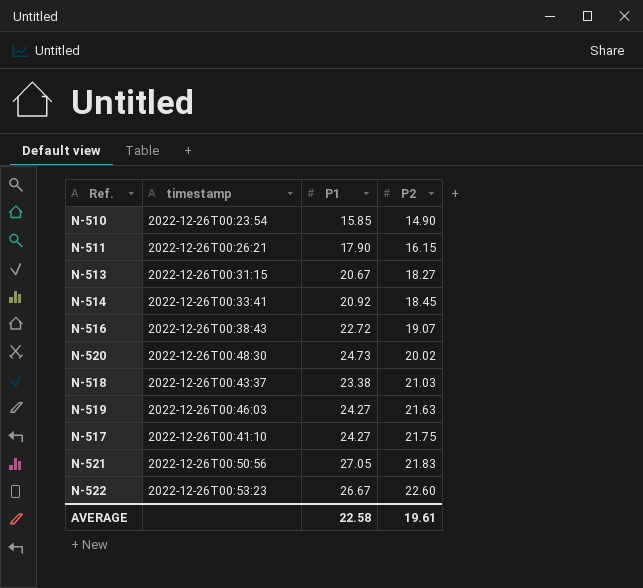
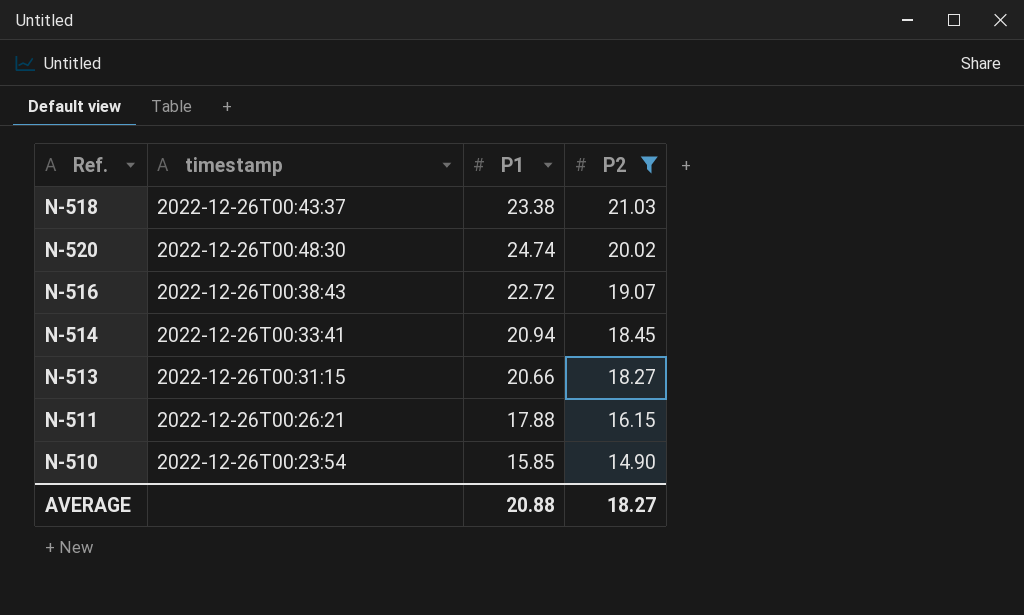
filter: none -> P2 <= 21.03
row order: P2 ascending -> P2 descending
N-520 | P1: 24.73 -> 24.74
N-514 | P1: 20.92 -> 20.94
N-513 | P1: 20.67 -> 20.66
N-511 | P1: 17.90 -> 17.88
AVERAGE | P1: 22.58 -> 20.88
AVERAGE | P2: 19.61 -> 18.27

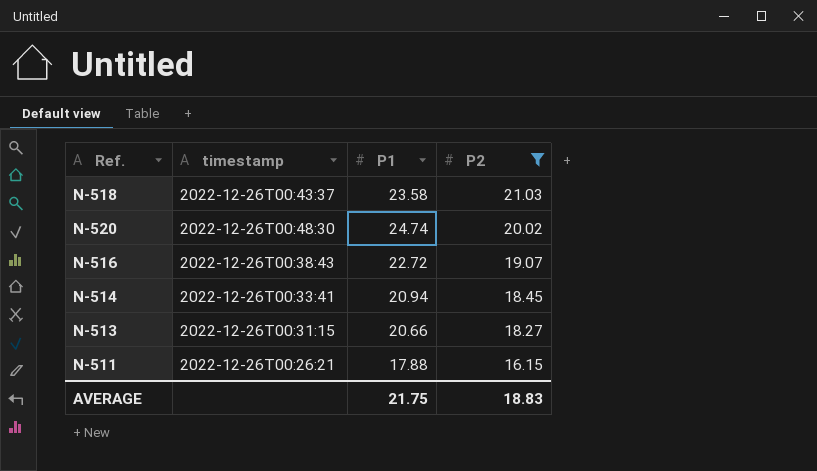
row N-510: 2022-12-26T00:23:54 | 15.85 | 14.90 -> none
N-518 | P1: 23.38 -> 23.58
AVERAGE | P1: 20.88 -> 21.75
AVERAGE | P2: 18.27 -> 18.83

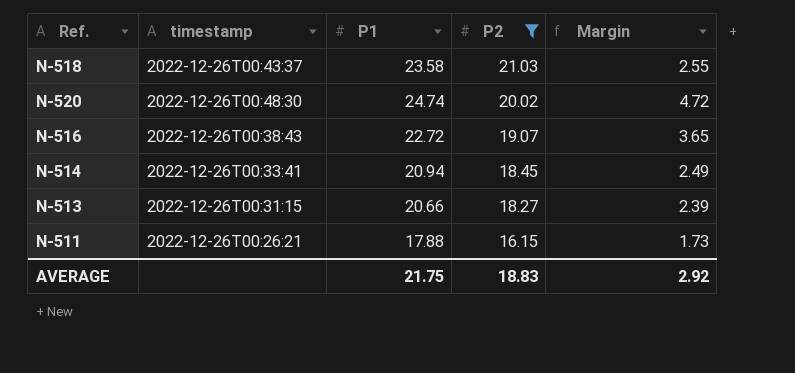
column Margin | formula: none -> [P1] - [P2]

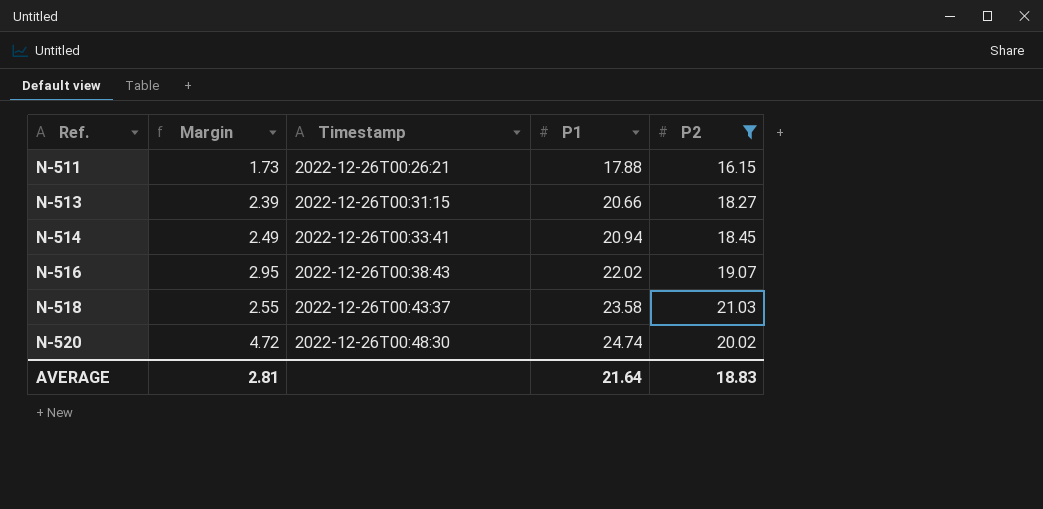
row order: P2 descending -> Ref. ascending
column Margin | position: 5 -> 2
column name: timestamp -> Timestamp
N-516 | Margin: 3.65 -> 2.95
N-516 | P1: 22.72 -> 22.02
AVERAGE | Margin: 2.92 -> 2.81
AVERAGE | P1: 21.75 -> 21.64

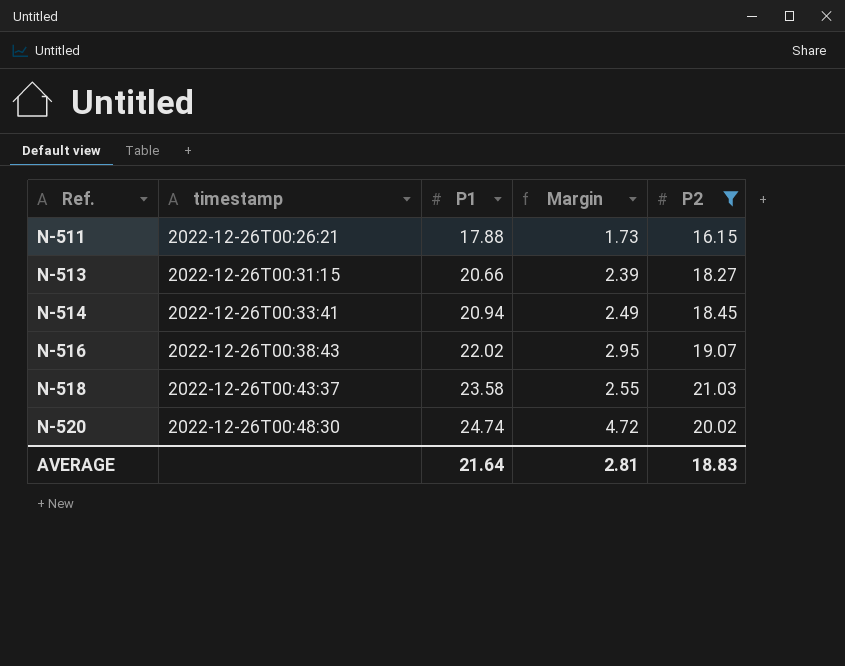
column name: Timestamp -> timestamp
column Margin | position: 2 -> 4

